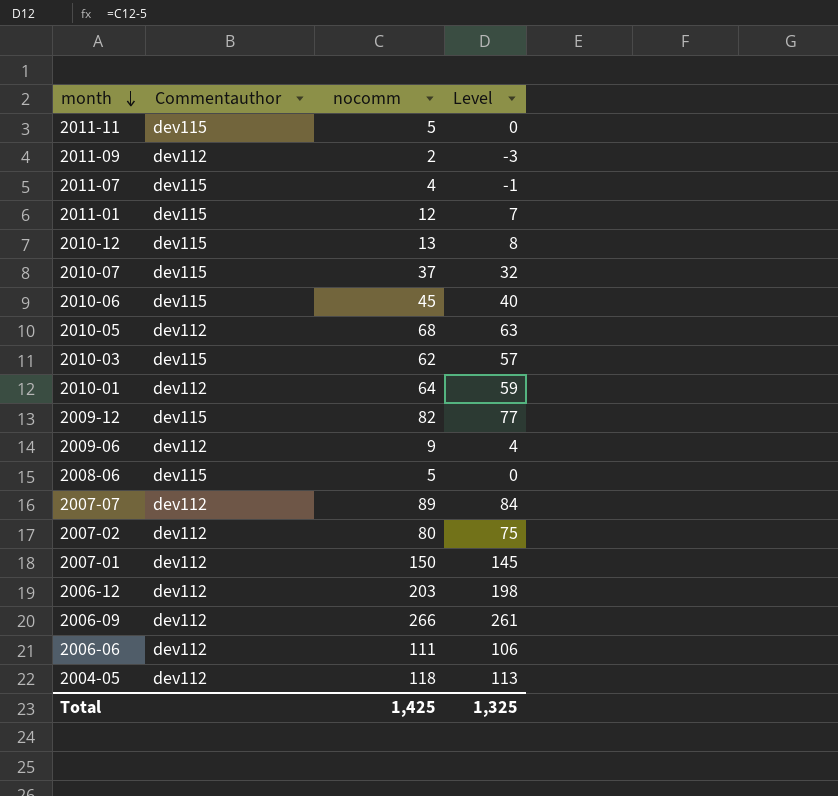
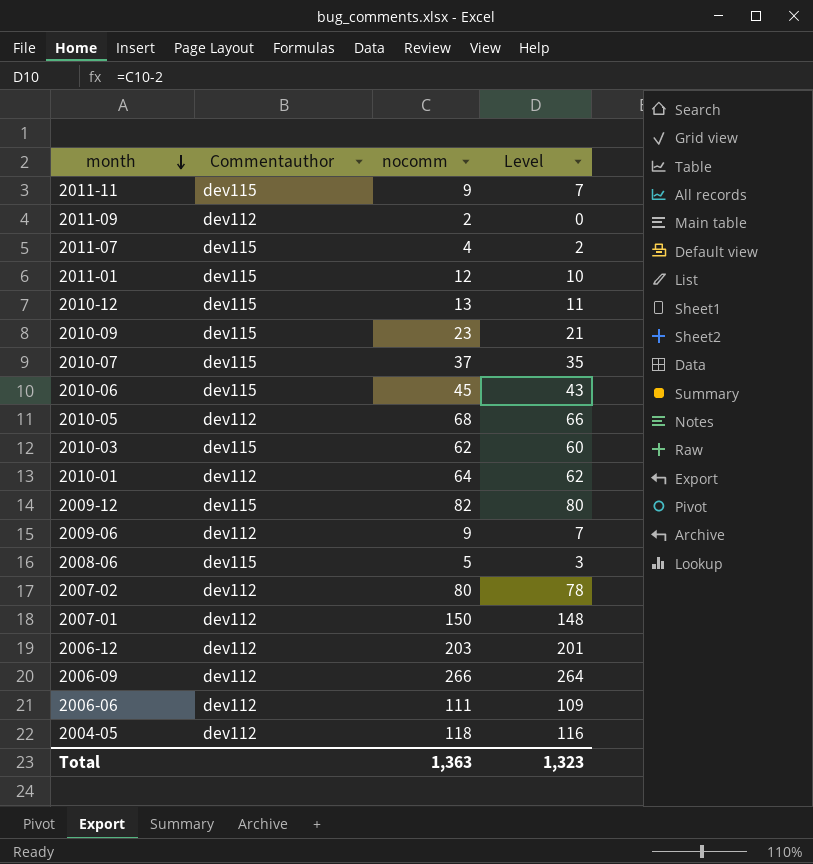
column Level | formula: [nocomm] - 5 -> [nocomm] - 2
row 2007-07: dev112 | 89 | 84 -> none
2011-11 | nocomm: 5 -> 9
row 2010-09: none -> dev115 | 23 | 21
Total | nocomm: 1,425 -> 1,363
Total | Level: 1,325 -> 1,323

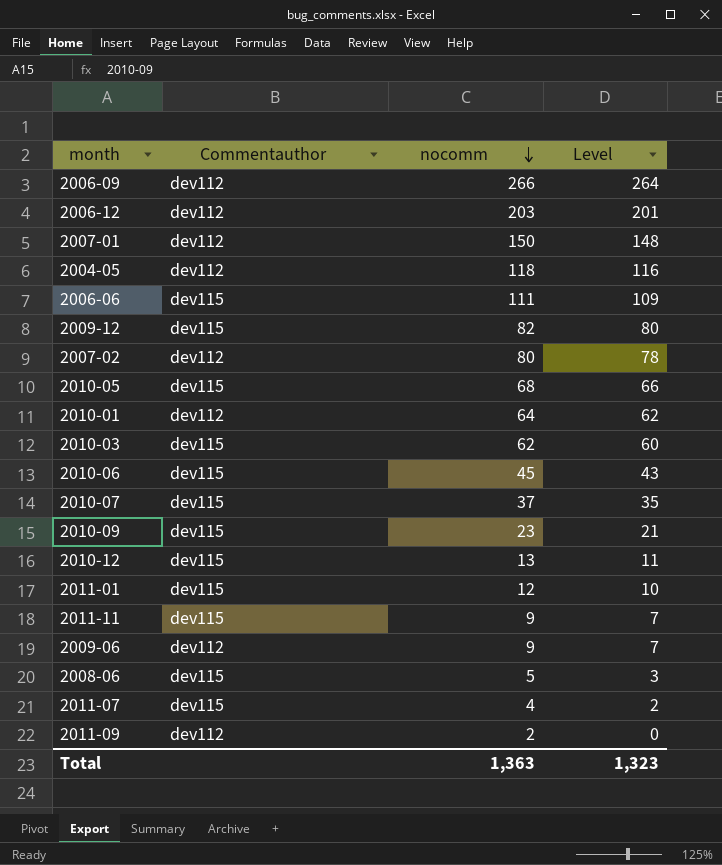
row order: month descending -> nocomm descending
2006-06 | Commentauthor: dev112 -> dev115
2010-05 | Commentauthor: dev112 -> dev115

